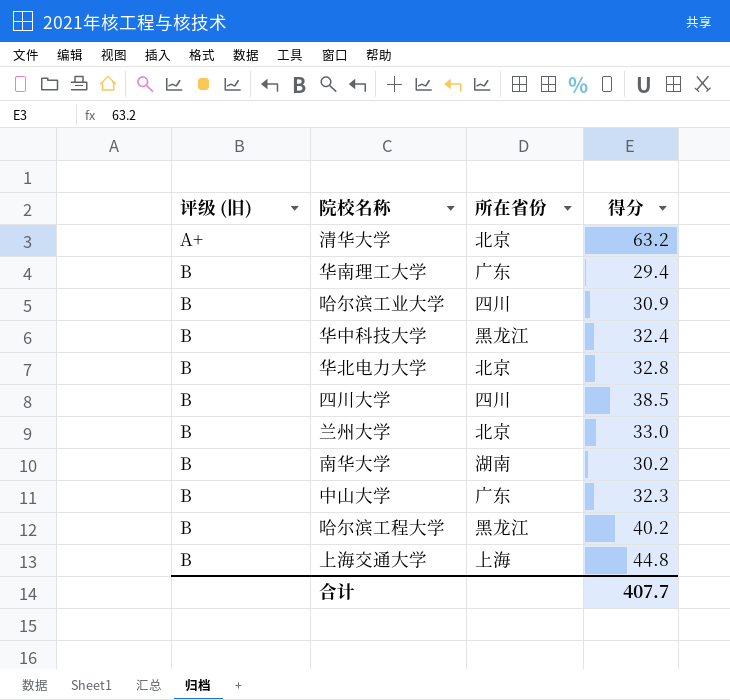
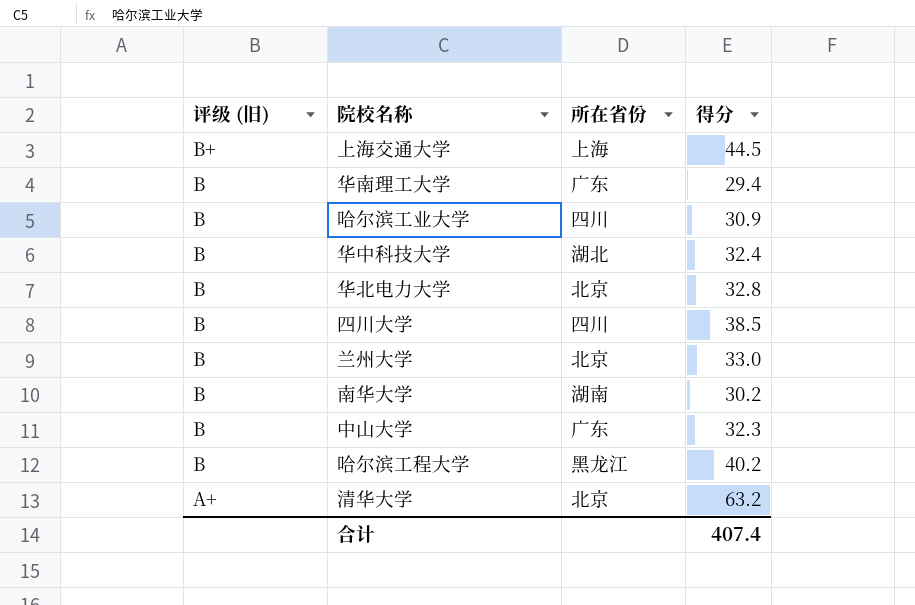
row order: 评级 (旧) ascending -> 评级 (旧) descending
上海交通大学 | 评级 (旧): B -> B+
上海交通大学 | 得分: 44.8 -> 44.5
华中科技大学 | 所在省份: 黑龙江 -> 湖北
合计 | 得分: 407.7 -> 407.4

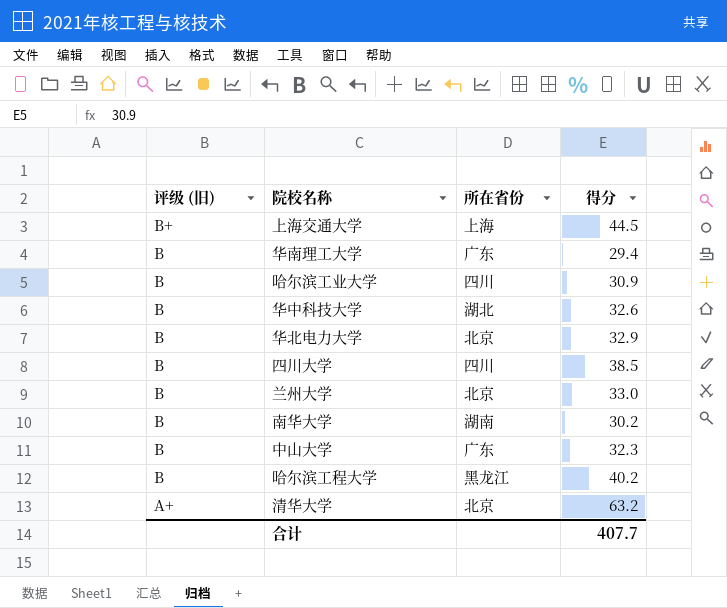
华中科技大学 | 得分: 32.4 -> 32.6
华北电力大学 | 得分: 32.8 -> 32.9
合计 | 得分: 407.4 -> 407.7

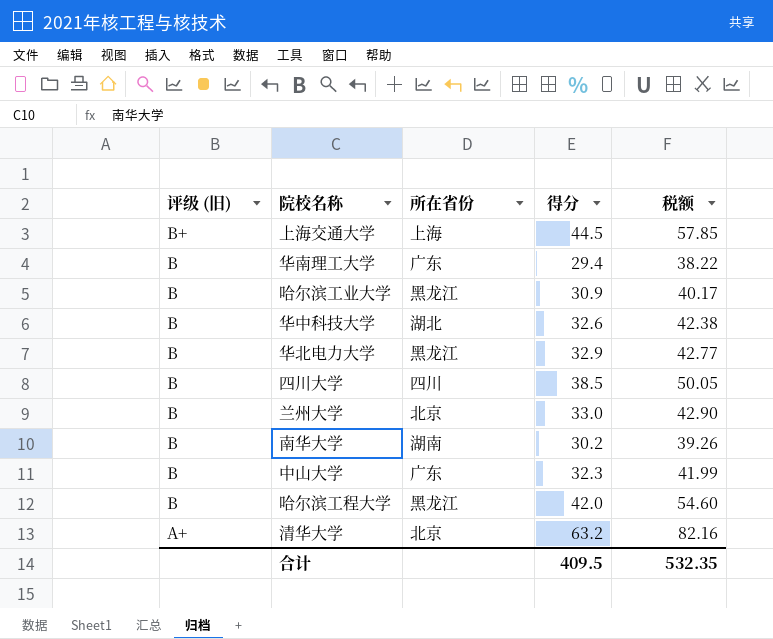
column 税额 | formula: none -> [得分] * 1.3
哈尔滨工业大学 | 所在省份: 四川 -> 黑龙江
华北电力大学 | 所在省份: 北京 -> 黑龙江
哈尔滨工程大学 | 得分: 40.2 -> 42.0
合计 | 得分: 407.7 -> 409.5

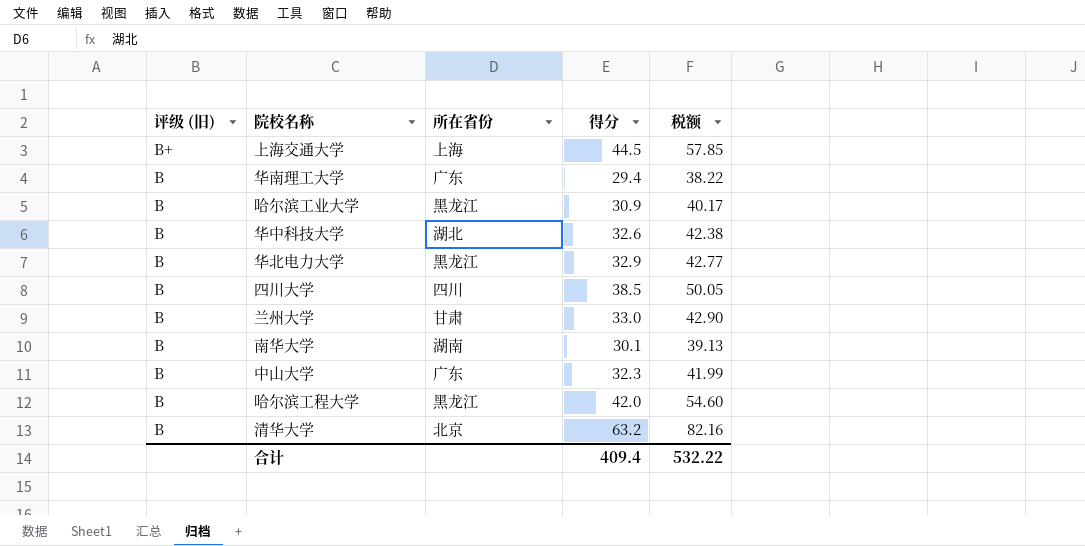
兰州大学 | 所在省份: 北京 -> 甘肃
南华大学 | 得分: 30.2 -> 30.1
南华大学 | 税额: 39.26 -> 39.13
清华大学 | 评级 (旧): A+ -> B
合计 | 得分: 409.5 -> 409.4
合计 | 税额: 532.35 -> 532.22

